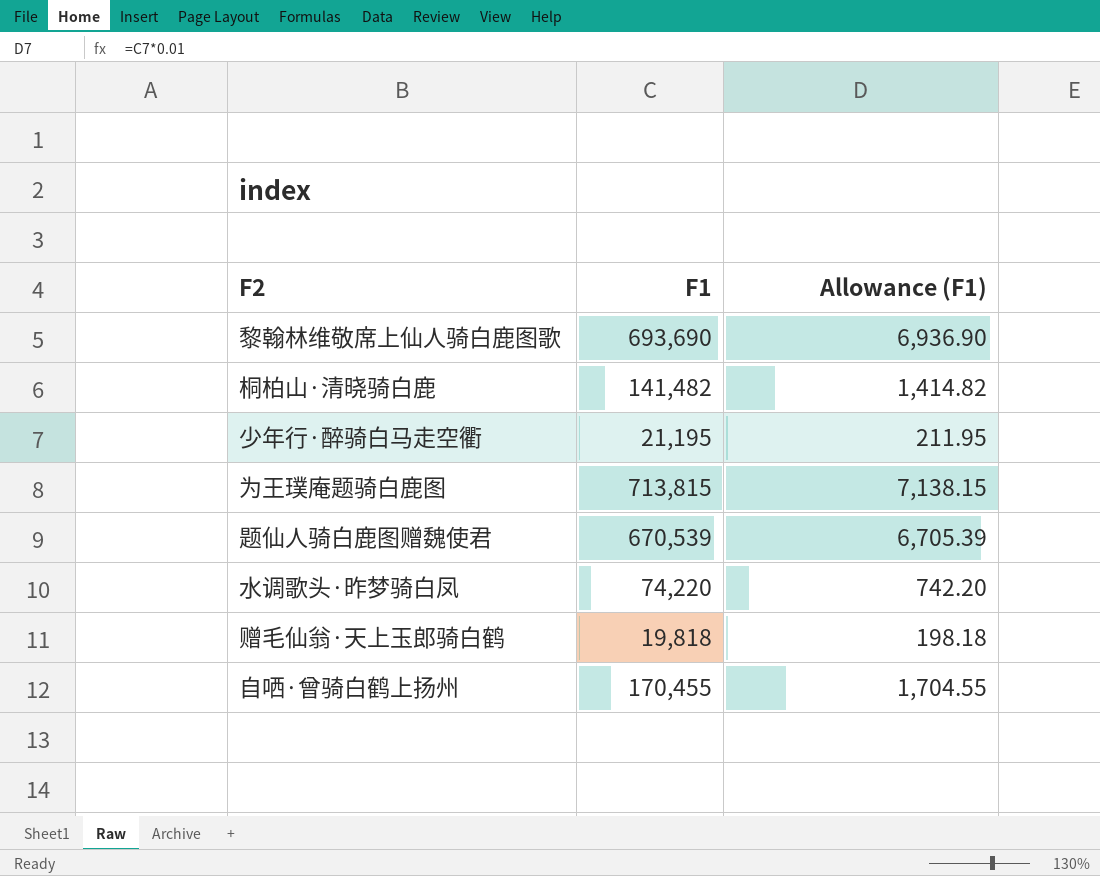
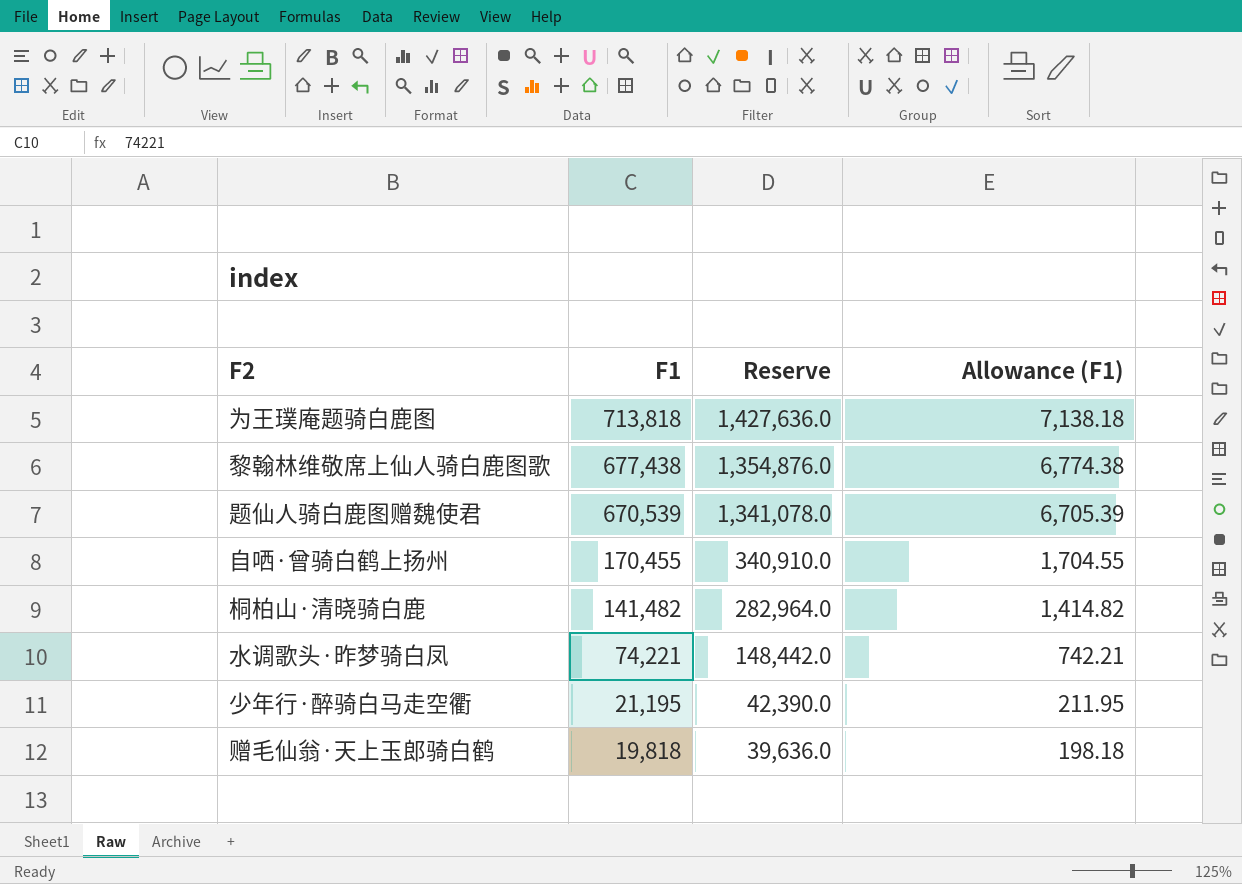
row order: none -> F1 descending
column Reserve | formula: none -> [F1] * 2
为王璞庵题骑白鹿图 | F1: 713,815 -> 713,818
为王璞庵题骑白鹿图 | Allowance (F1): 7,138.15 -> 7,138.18
黎翰林维敬席上仙人骑白鹿图歌 | F1: 693,690 -> 677,438
黎翰林维敬席上仙人骑白鹿图歌 | Allowance (F1): 6,936.90 -> 6,774.38
水调歌头·昨梦骑白凤 | F1: 74,220 -> 74,221
水调歌头·昨梦骑白凤 | Allowance (F1): 742.20 -> 742.21

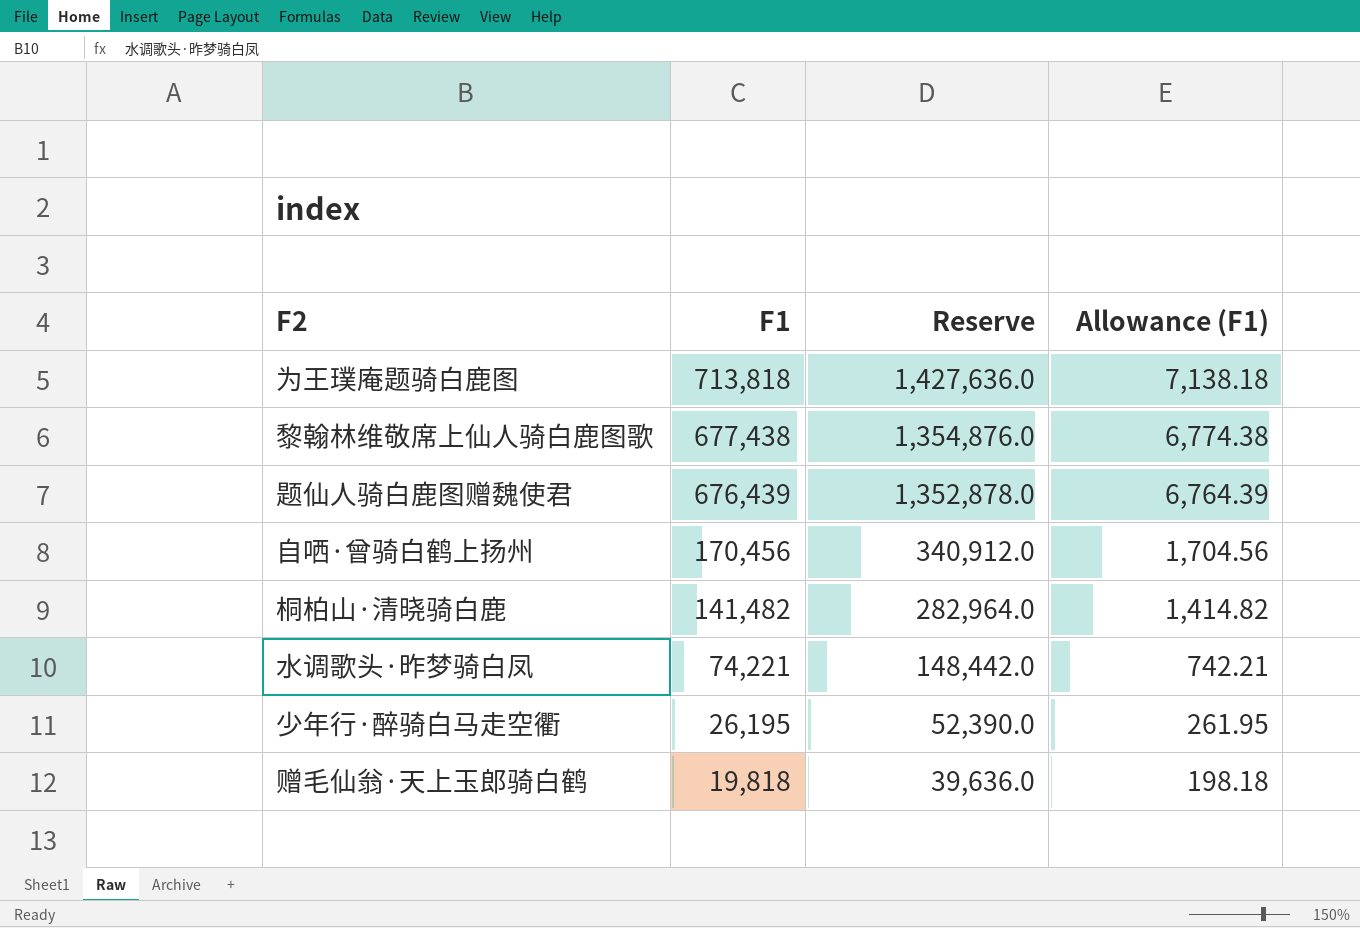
题仙人骑白鹿图赠魏使君 | F1: 670,539 -> 676,439
题仙人骑白鹿图赠魏使君 | Reserve: 1,341,078.0 -> 1,352,878.0
题仙人骑白鹿图赠魏使君 | Allowance (F1): 6,705.39 -> 6,764.39
自哂·曾骑白鹤上扬州 | F1: 170,455 -> 170,456
自哂·曾骑白鹤上扬州 | Reserve: 340,910.0 -> 340,912.0
自哂·曾骑白鹤上扬州 | Allowance (F1): 1,704.55 -> 1,704.56
少年行·醉骑白马走空衢 | F1: 21,195 -> 26,195
少年行·醉骑白马走空衢 | Reserve: 42,390.0 -> 52,390.0
少年行·醉骑白马走空衢 | Allowance (F1): 211.95 -> 261.95

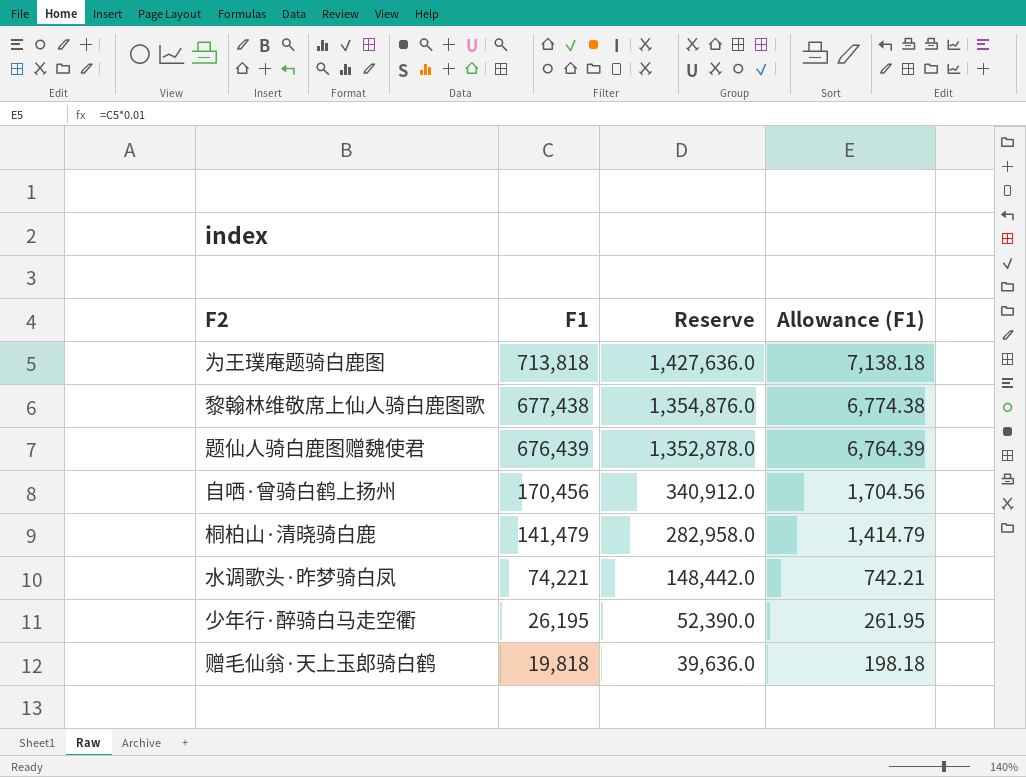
桐柏山·清晓骑白鹿 | F1: 141,482 -> 141,479
桐柏山·清晓骑白鹿 | Reserve: 282,964.0 -> 282,958.0
桐柏山·清晓骑白鹿 | Allowance (F1): 1,414.82 -> 1,414.79

